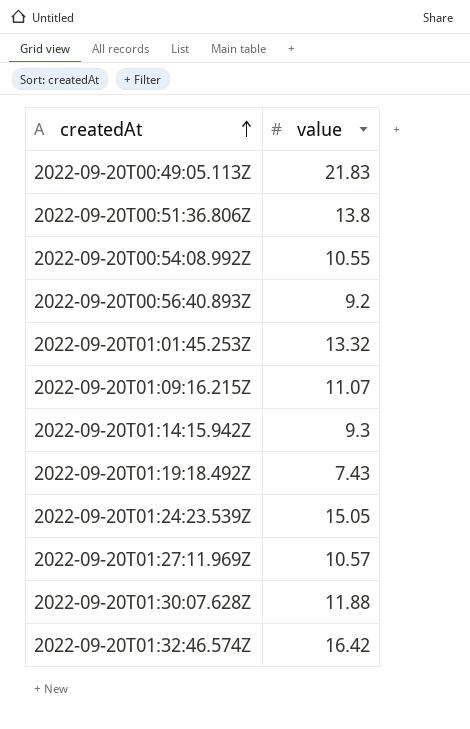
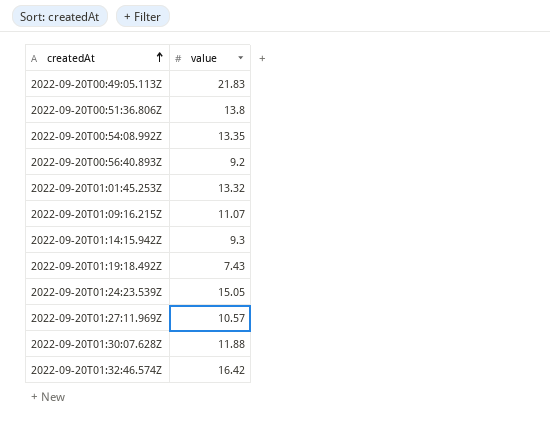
2022-09-20T00:54:08.992Z | value: 10.55 -> 13.35

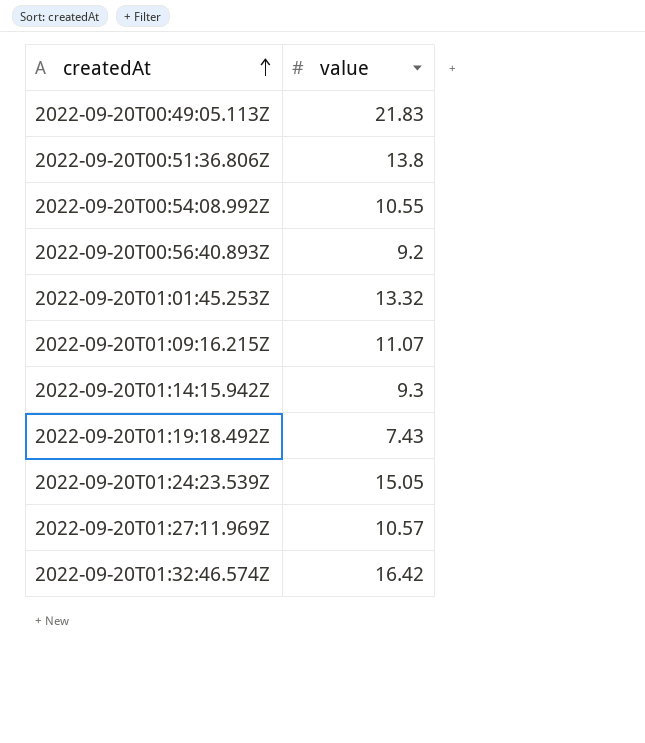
row 2022-09-20T01:30:07.628Z: 11.88 -> none
2022-09-20T00:54:08.992Z | value: 13.35 -> 10.55

